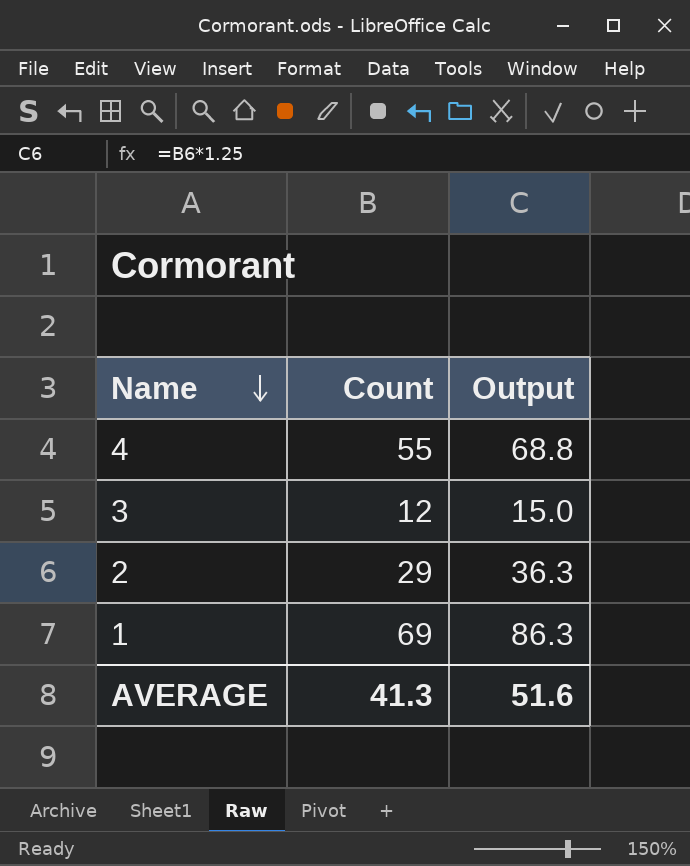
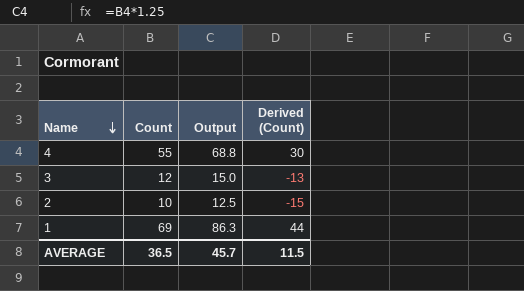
column Derived (Count) | formula: none -> [Count] - 25
2 | Count: 29 -> 10
2 | Output: 36.3 -> 12.5
AVERAGE | Count: 41.3 -> 36.5
AVERAGE | Output: 51.6 -> 45.7

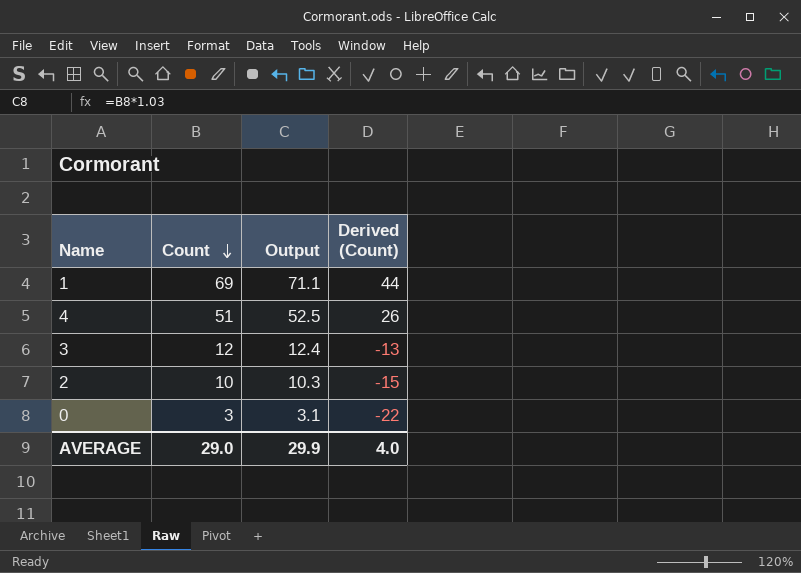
row order: Name descending -> Count descending
column Output | formula: [Count] * 1.25 -> [Count] * 1.03
4 | Count: 55 -> 51
4 | Derived (Count): 30 -> 26
row 0: none -> 3 | 3.1 | -22
AVERAGE | Count: 36.5 -> 29.0
AVERAGE | Output: 45.7 -> 29.9
AVERAGE | Derived (Count): 11.5 -> 4.0

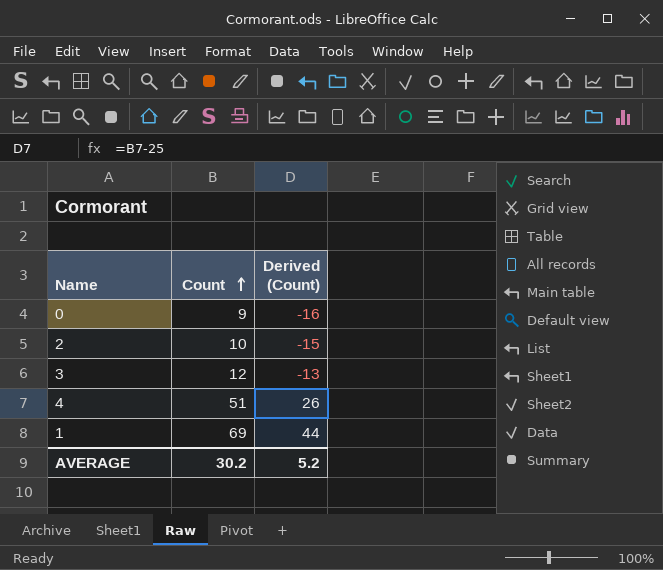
row order: Count descending -> Count ascending
column Output | formula: [Count] * 1.03 -> none
0 | Count: 3 -> 9
0 | Derived (Count): -22 -> -16
AVERAGE | Count: 29.0 -> 30.2
AVERAGE | Derived (Count): 4.0 -> 5.2

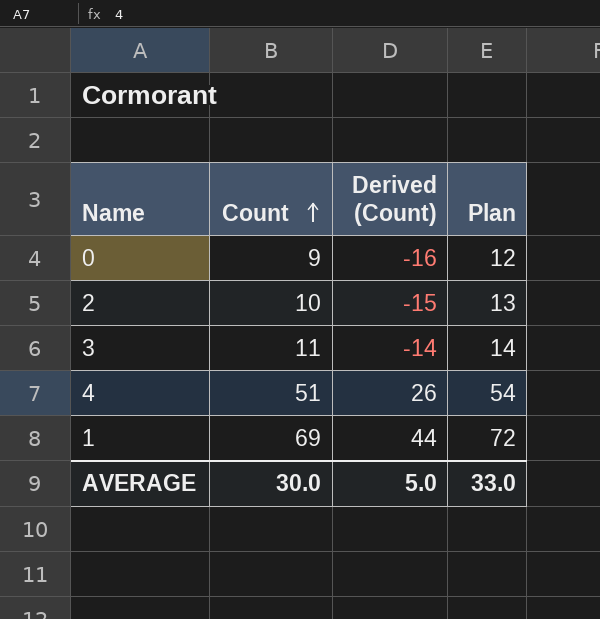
column Plan | formula: none -> [Count] + 3
3 | Count: 12 -> 11
3 | Derived (Count): -13 -> -14
AVERAGE | Count: 30.2 -> 30.0
AVERAGE | Derived (Count): 5.2 -> 5.0

